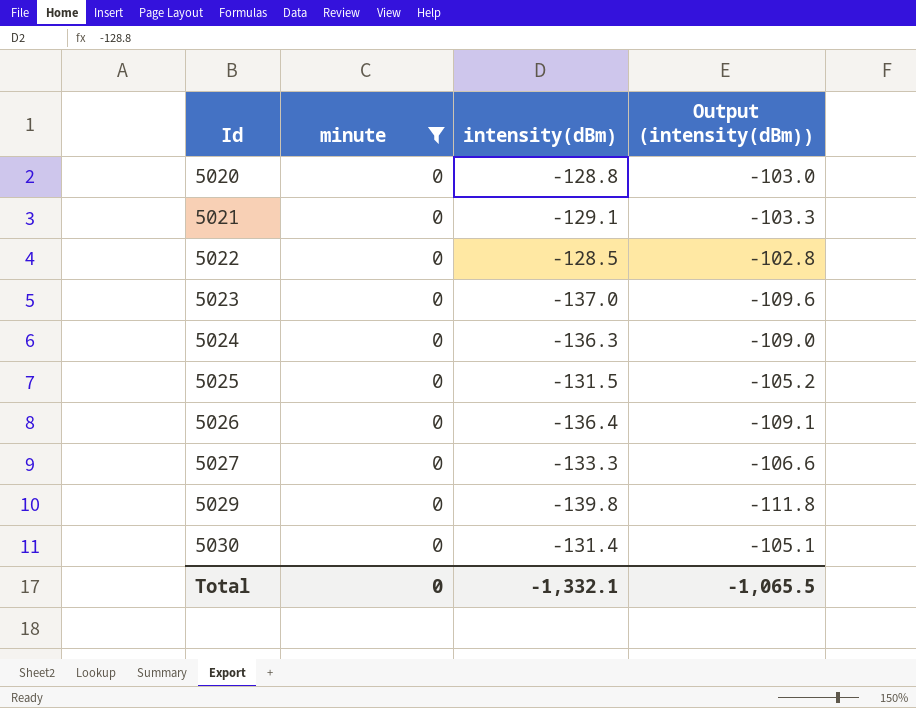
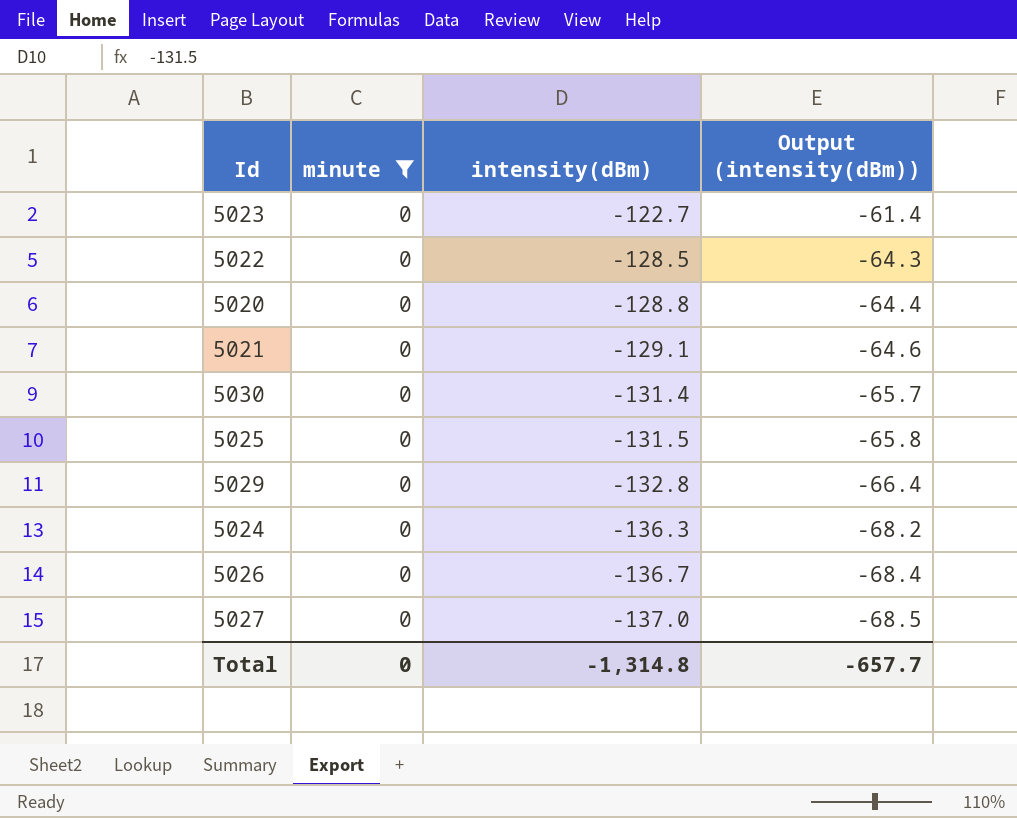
row order: Id ascending -> intensity(dBm) descending
column Output (intensity(dBm)) | formula: [intensity(dBm)] * 0.8 -> [intensity(dBm)] * 0.5
5023 | intensity(dBm): -137.0 -> -122.7
5029 | intensity(dBm): -139.8 -> -132.8
5026 | intensity(dBm): -136.4 -> -136.7
5027 | intensity(dBm): -133.3 -> -137.0
Total | intensity(dBm): -1,332.1 -> -1,314.8
Total | Output (intensity(dBm)): -1,065.5 -> -657.7

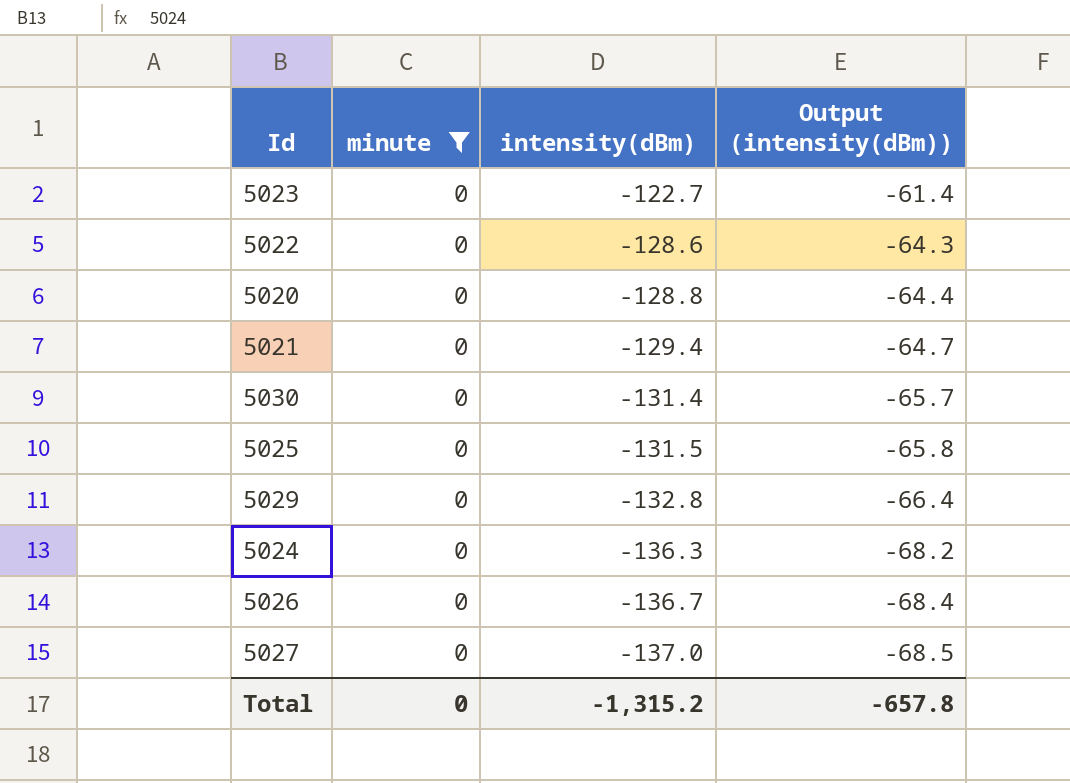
5022 | intensity(dBm): -128.5 -> -128.6
5021 | intensity(dBm): -129.1 -> -129.4
5021 | Output (intensity(dBm)): -64.6 -> -64.7
Total | intensity(dBm): -1,314.8 -> -1,315.2
Total | Output (intensity(dBm)): -657.7 -> -657.8

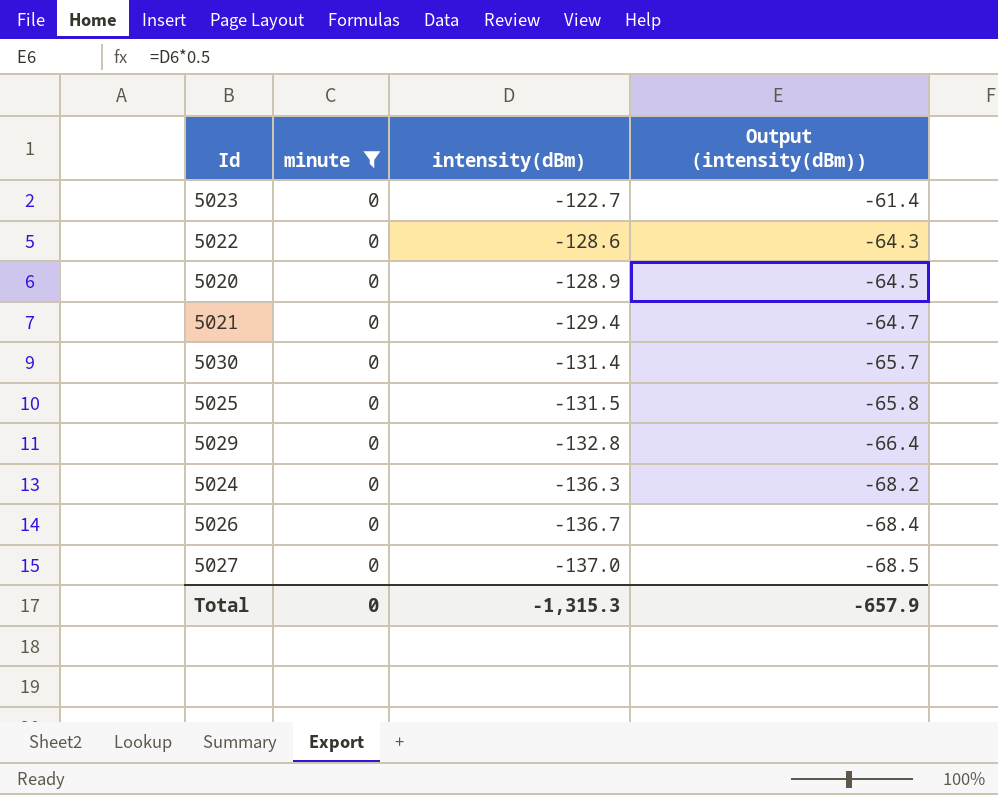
5020 | intensity(dBm): -128.8 -> -128.9
5020 | Output (intensity(dBm)): -64.4 -> -64.5
Total | intensity(dBm): -1,315.2 -> -1,315.3
Total | Output (intensity(dBm)): -657.8 -> -657.9

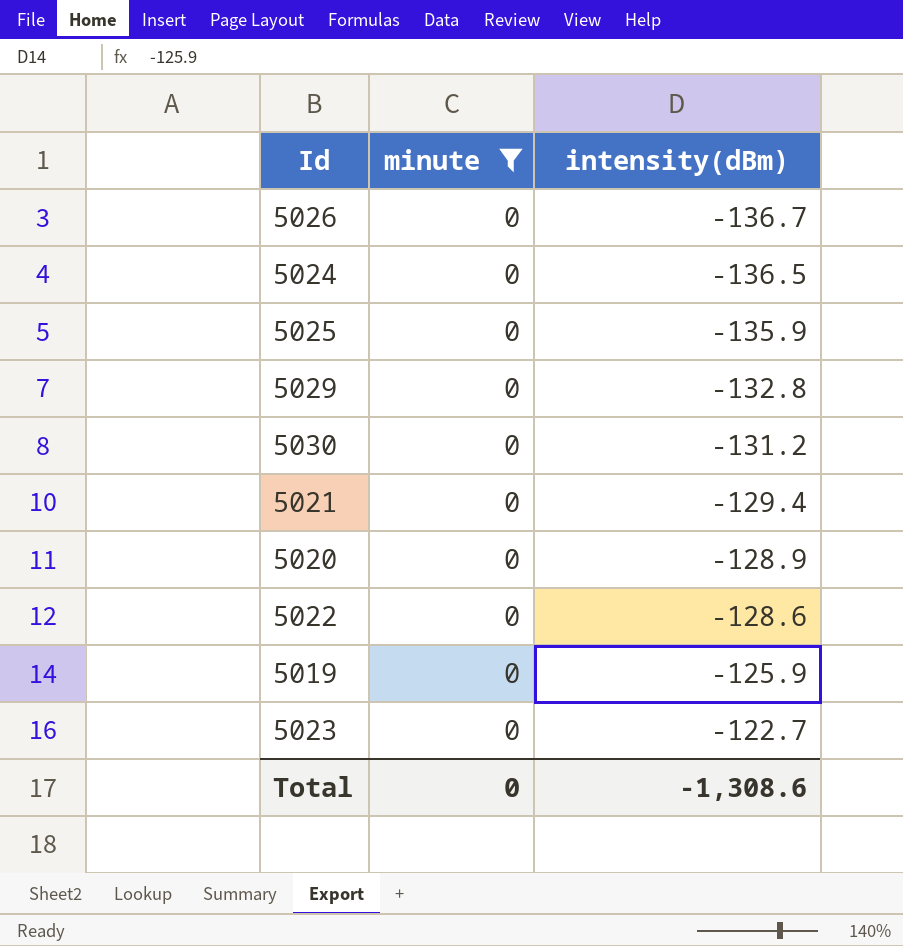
row order: intensity(dBm) descending -> intensity(dBm) ascending
column Output (intensity(dBm)) | formula: [intensity(dBm)] * 0.5 -> none
row 5027: 0 | -137.0 | -68.5 -> none
5024 | intensity(dBm): -136.3 -> -136.5
5025 | intensity(dBm): -131.5 -> -135.9
5030 | intensity(dBm): -131.4 -> -131.2
row 5019: none -> 0 | -125.9
Total | intensity(dBm): -1,315.3 -> -1,308.6

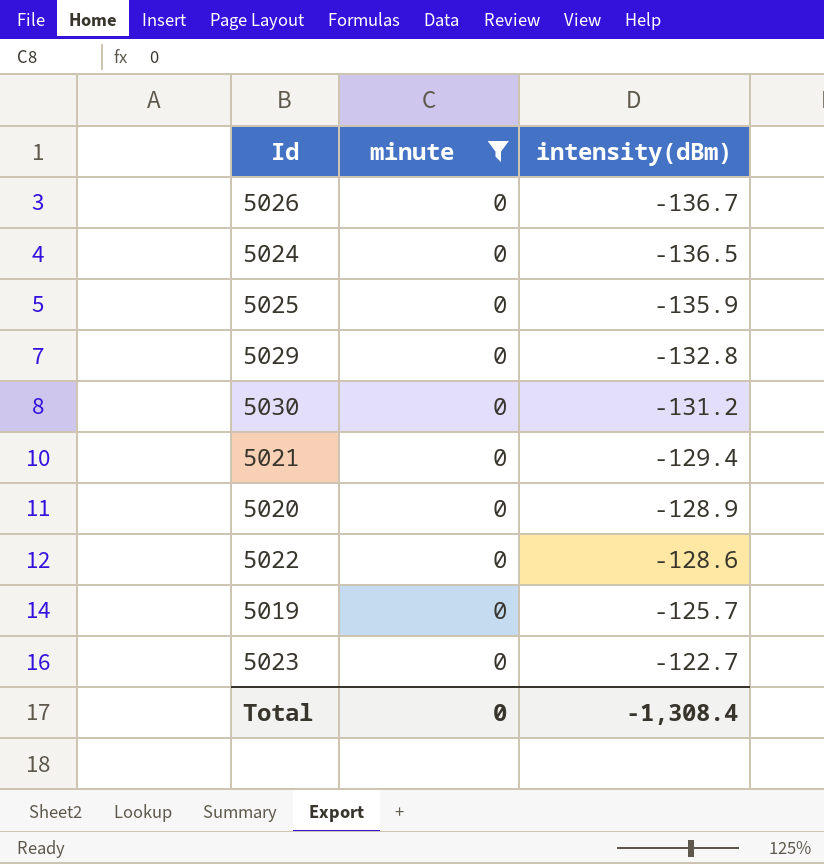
5019 | intensity(dBm): -125.9 -> -125.7
Total | intensity(dBm): -1,308.6 -> -1,308.4

